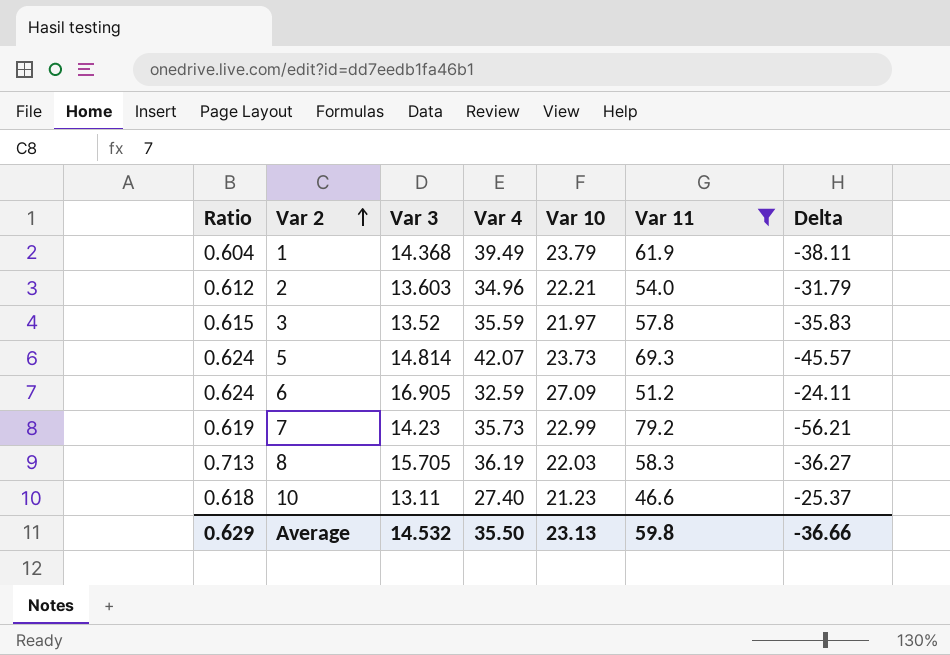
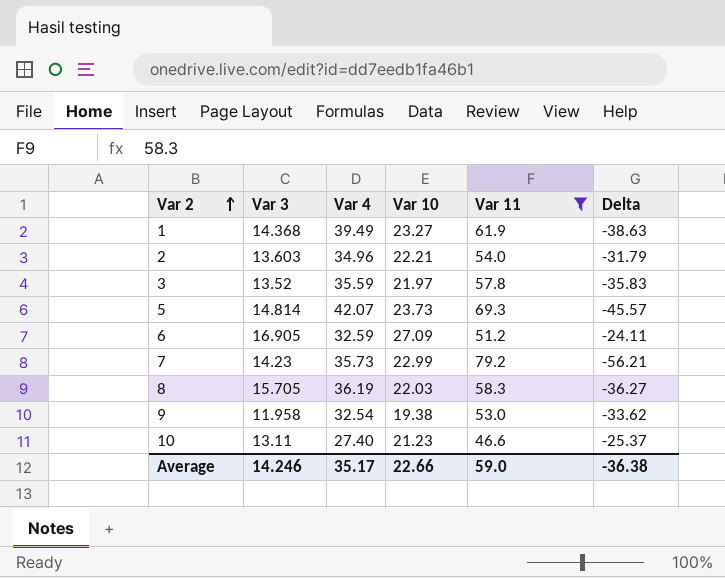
column Ratio | formula: [Var 3] / [Var 10] -> none
1 | Var 10: 23.79 -> 23.27
1 | Delta: -38.11 -> -38.63
row 9: none -> 11.958 | 32.54 | 19.38 | 53.0 | -33.62
Average | Var 3: 14.532 -> 14.246
Average | Var 4: 35.50 -> 35.17
Average | Var 10: 23.13 -> 22.66
Average | Var 11: 59.8 -> 59.0
Average | Delta: -36.66 -> -36.38

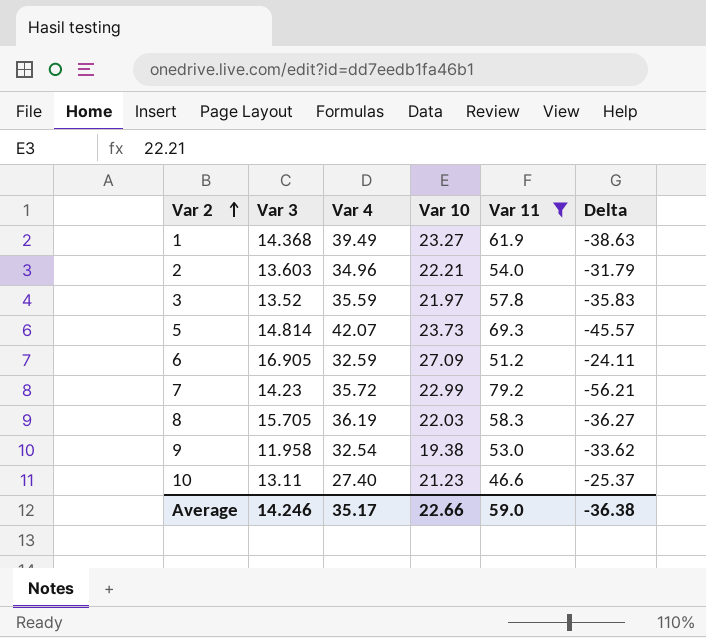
7 | Var 4: 35.73 -> 35.72

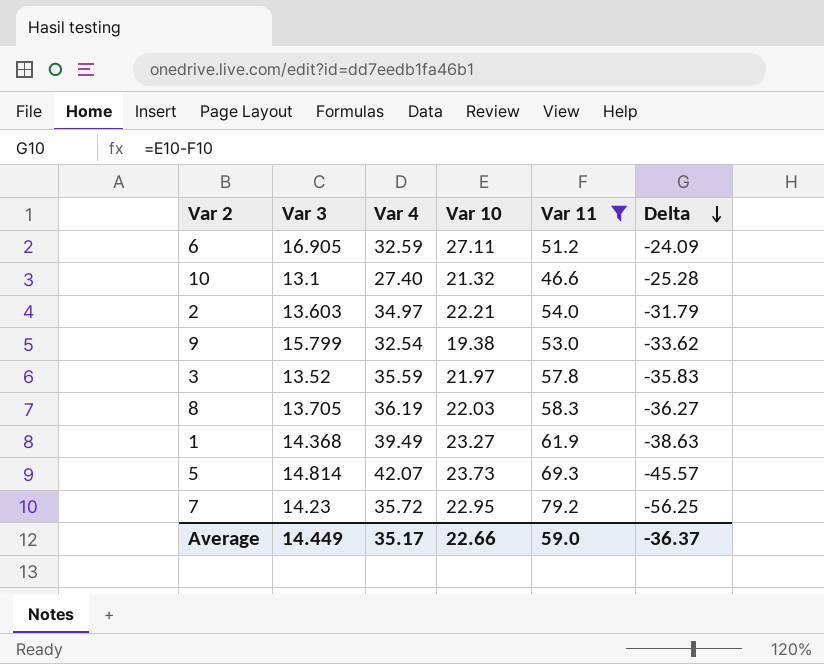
row order: Var 2 ascending -> Delta descending
6 | Var 10: 27.09 -> 27.11
6 | Delta: -24.11 -> -24.09
10 | Var 3: 13.11 -> 13.1
10 | Var 10: 21.23 -> 21.32
10 | Delta: -25.37 -> -25.28
2 | Var 4: 34.96 -> 34.97
9 | Var 3: 11.958 -> 15.799
8 | Var 3: 15.705 -> 13.705
7 | Var 10: 22.99 -> 22.95
7 | Delta: -56.21 -> -56.25
Average | Var 3: 14.246 -> 14.449
Average | Delta: -36.38 -> -36.37

